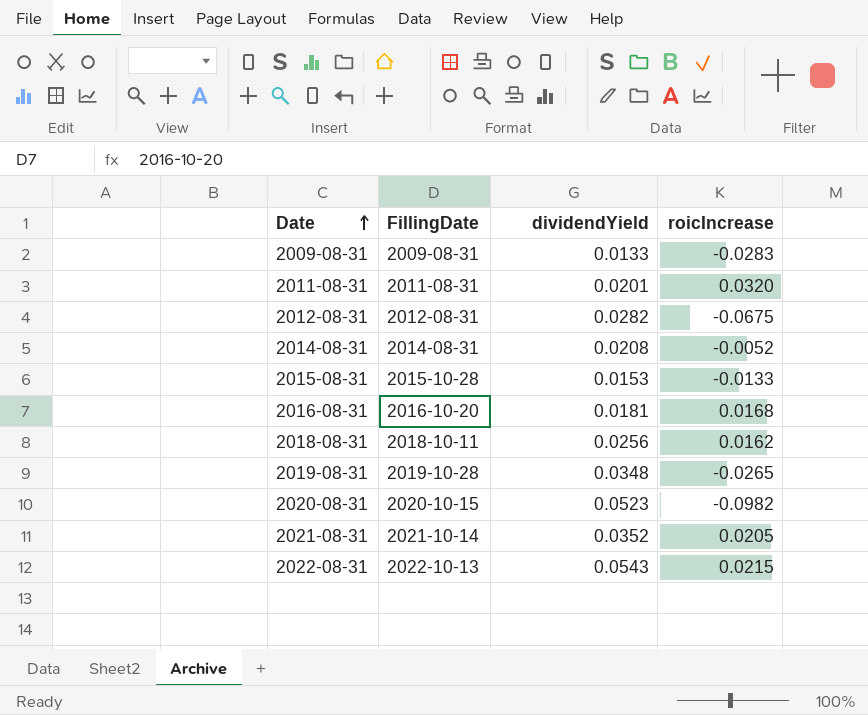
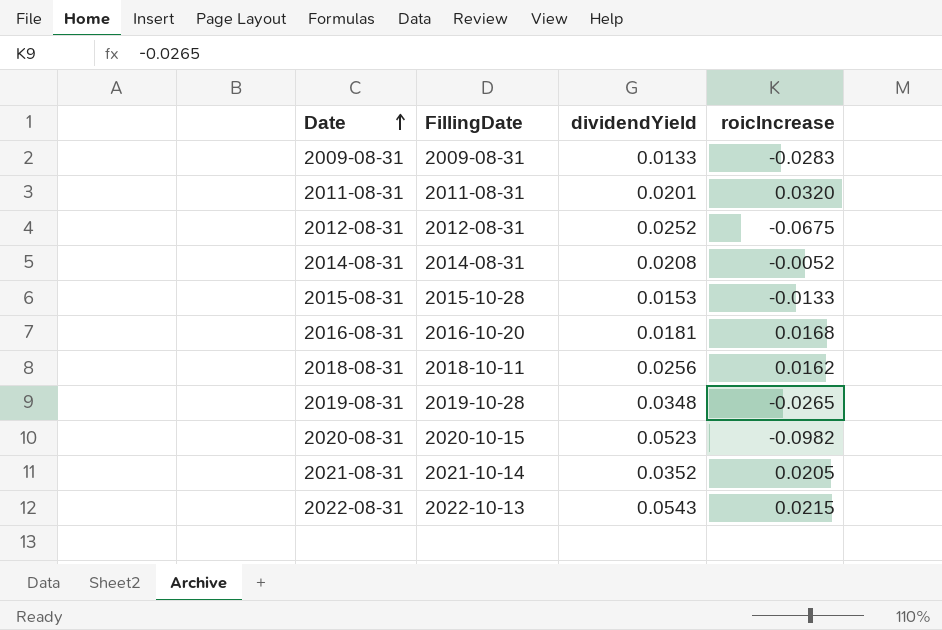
2012-08-31 | dividendYield: 0.0282 -> 0.0252

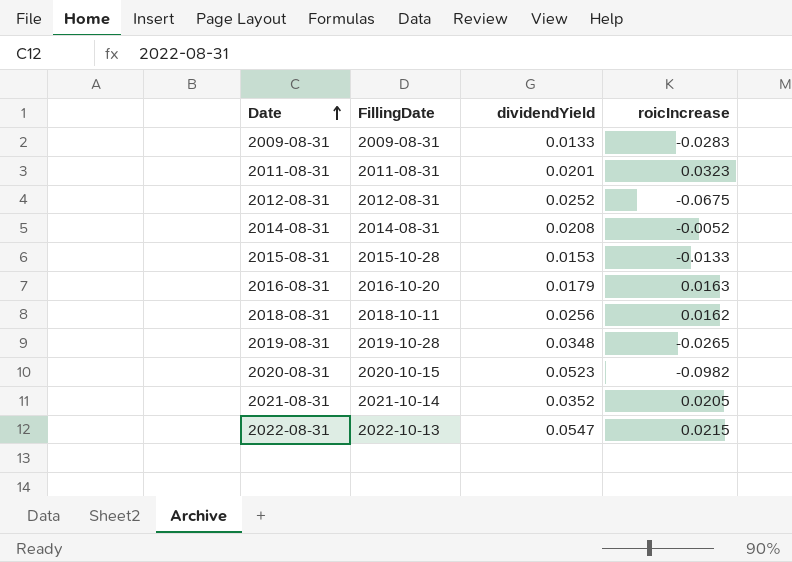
2011-08-31 | roicIncrease: 0.0320 -> 0.0323
2016-08-31 | dividendYield: 0.0181 -> 0.0179
2016-08-31 | roicIncrease: 0.0168 -> 0.0163
2022-08-31 | dividendYield: 0.0543 -> 0.0547

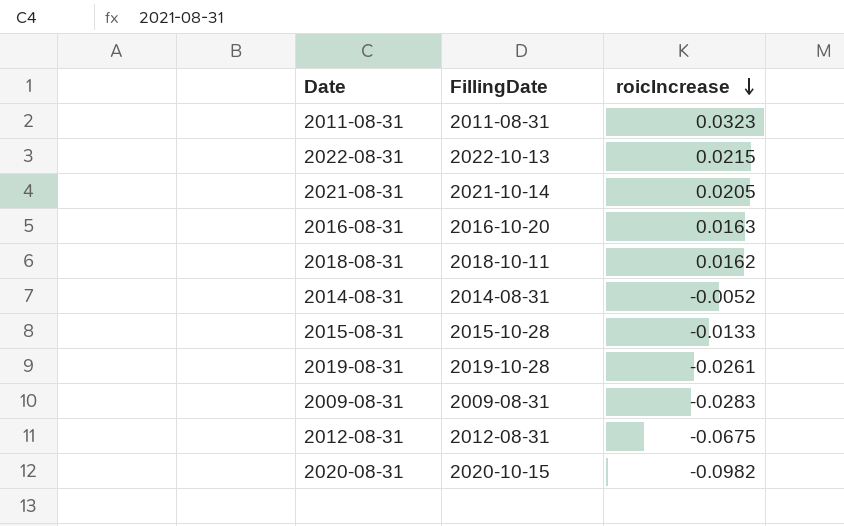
row order: Date ascending -> roicIncrease descending
column dividendYield | position: 3 -> none
2019-08-31 | roicIncrease: -0.0265 -> -0.0261

